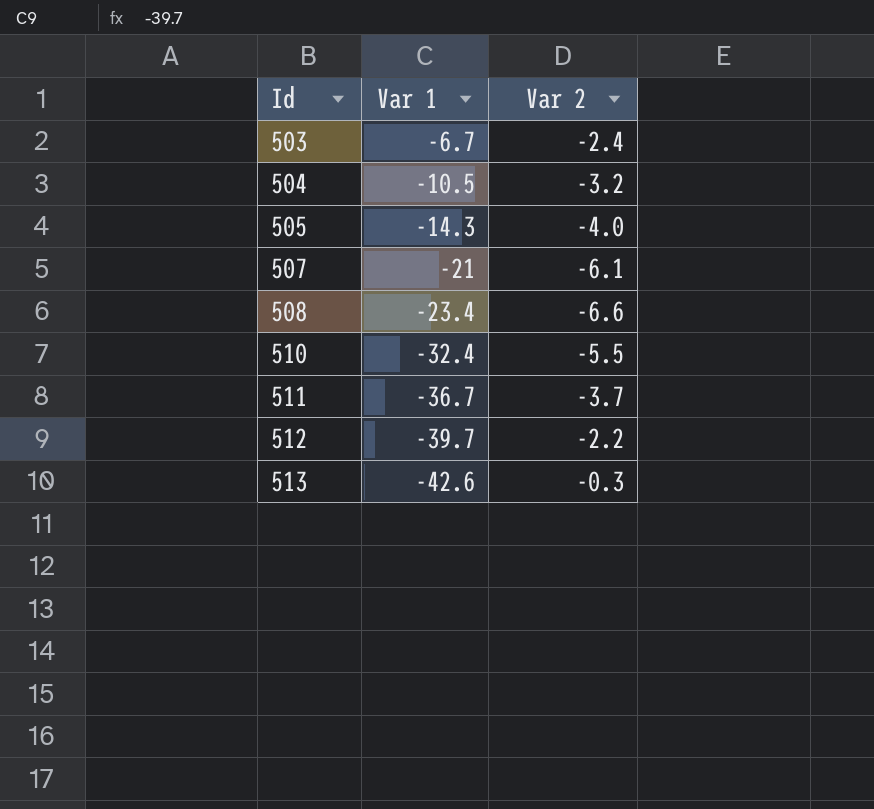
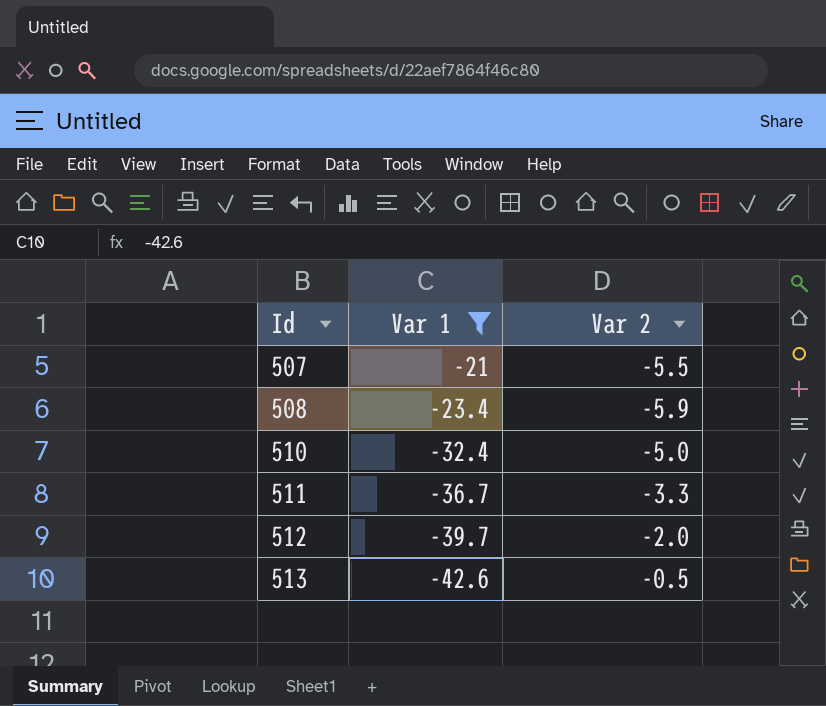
filter: none -> Var 1 <= -21
507 | Var 2: -6.1 -> -5.5
508 | Var 2: -6.6 -> -5.9
510 | Var 2: -5.5 -> -5.0
511 | Var 2: -3.7 -> -3.3
512 | Var 2: -2.2 -> -2.0
513 | Var 2: -0.3 -> -0.5

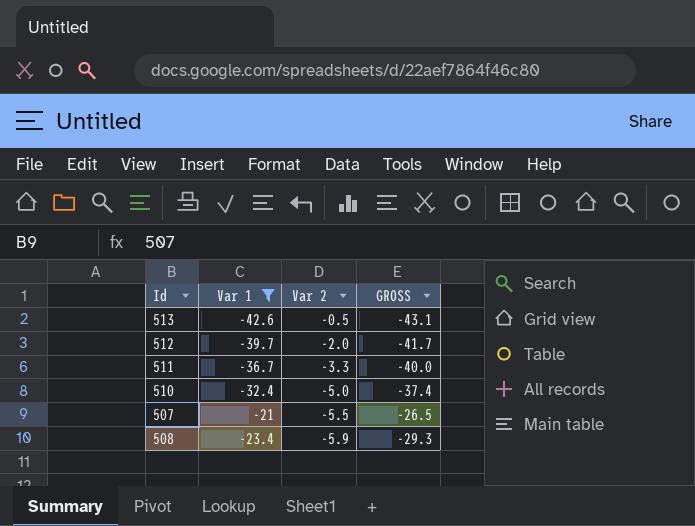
row order: Id ascending -> Var 2 descending
column GROSS | formula: none -> [Var 1] + [Var 2]

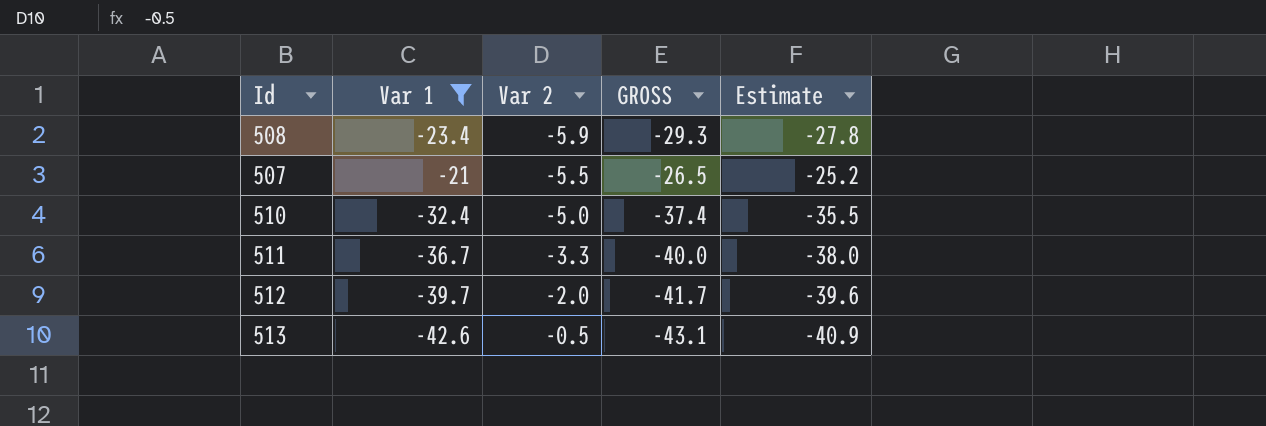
row order: Var 2 descending -> Var 2 ascending
column Estimate | formula: none -> [GROSS] * 0.95

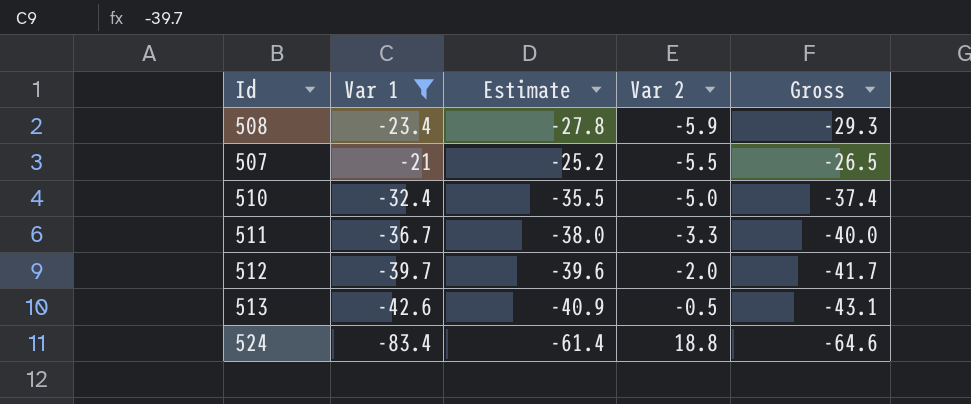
column Estimate | position: 5 -> 3
column name: GROSS -> Gross
row 524: none -> -83.4 | -61.4 | 18.8 | -64.6

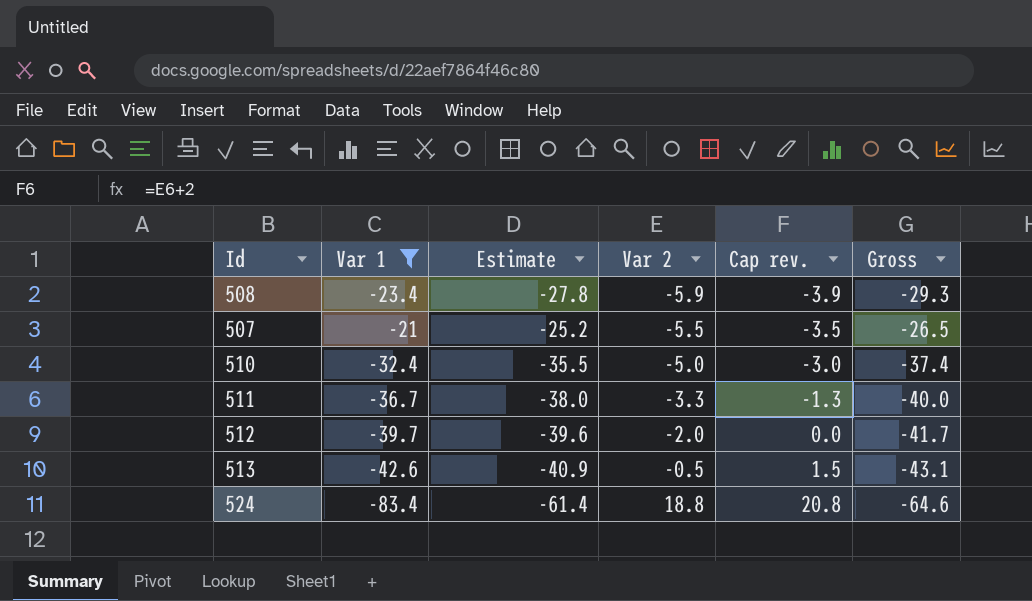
column Cap rev. | formula: none -> [Var 2] + 2

